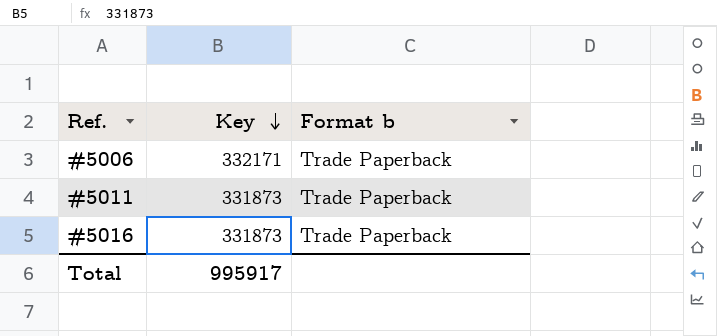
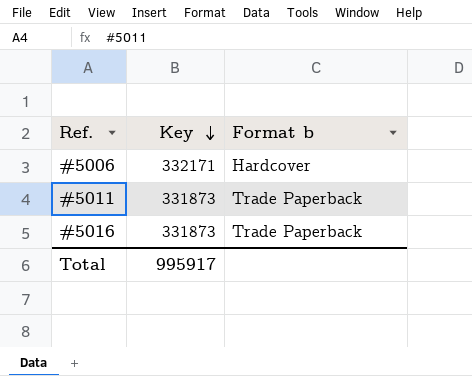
#5006 | Format b: Trade Paperback -> Hardcover

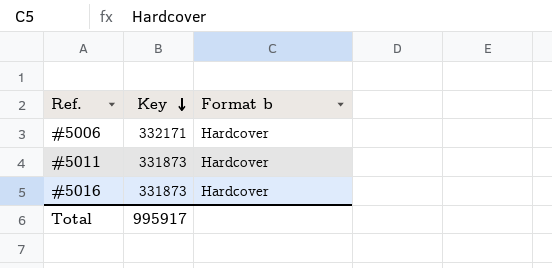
#5011 | Format b: Trade Paperback -> Hardcover
#5016 | Format b: Trade Paperback -> Hardcover

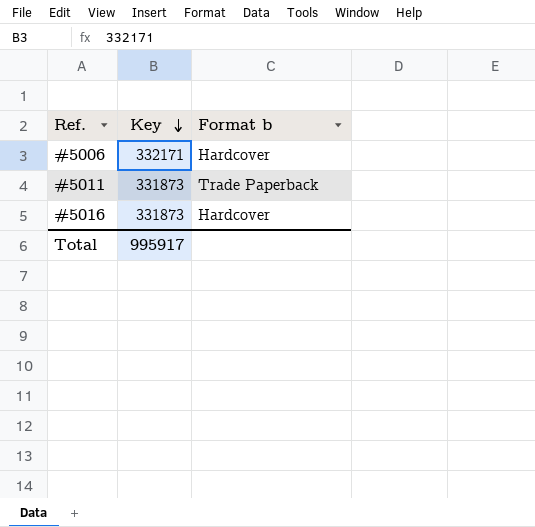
#5011 | Format b: Hardcover -> Trade Paperback

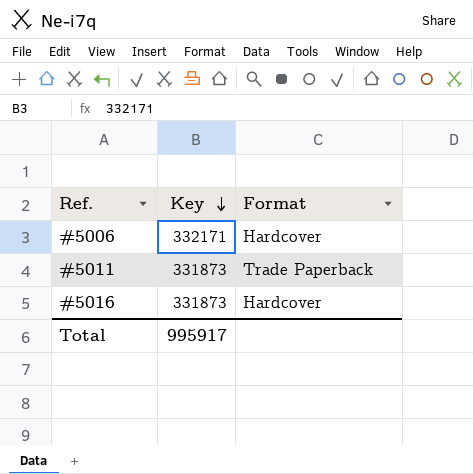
column name: Format b -> Format

